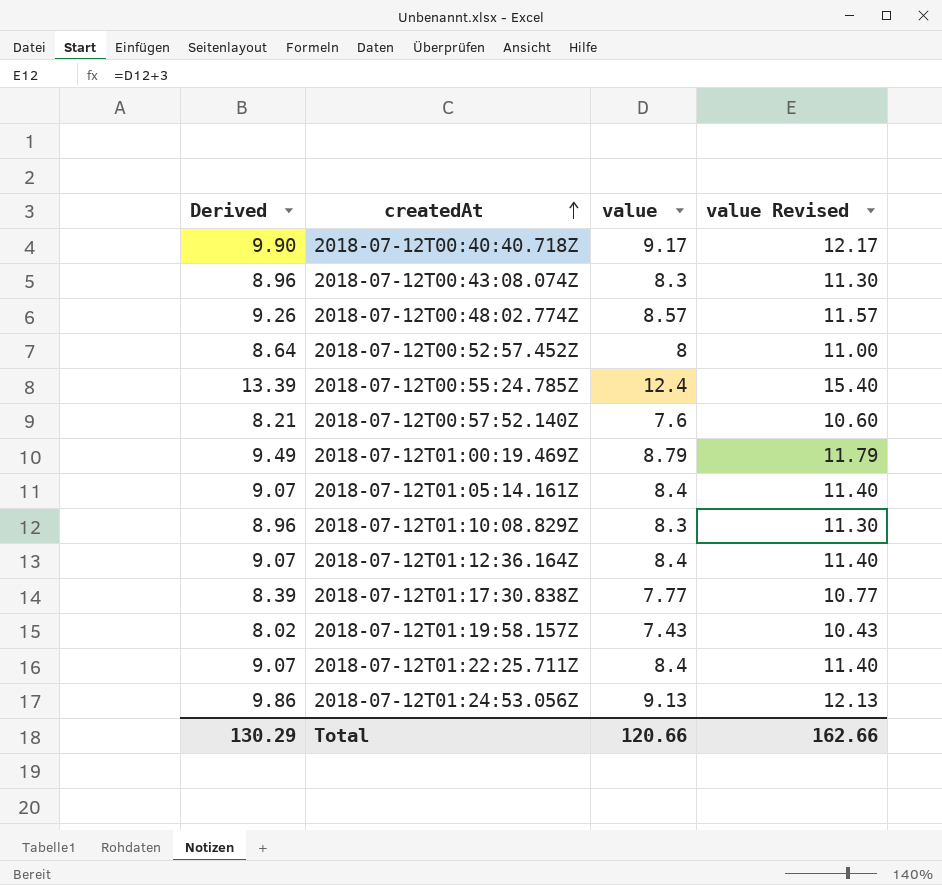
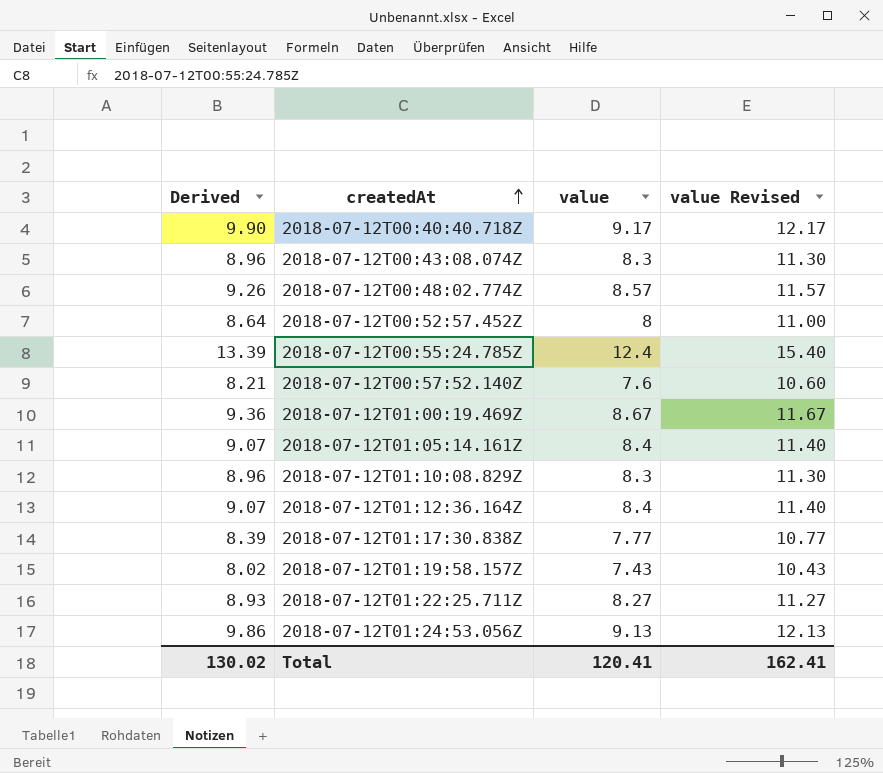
2018-07-12T01:00:19.469Z | Derived: 9.49 -> 9.36
2018-07-12T01:00:19.469Z | value: 8.79 -> 8.67
2018-07-12T01:00:19.469Z | value Revised: 11.79 -> 11.67
2018-07-12T01:22:25.711Z | Derived: 9.07 -> 8.93
2018-07-12T01:22:25.711Z | value: 8.4 -> 8.27
2018-07-12T01:22:25.711Z | value Revised: 11.40 -> 11.27
Total | Derived: 130.29 -> 130.02
Total | value: 120.66 -> 120.41
Total | value Revised: 162.66 -> 162.41

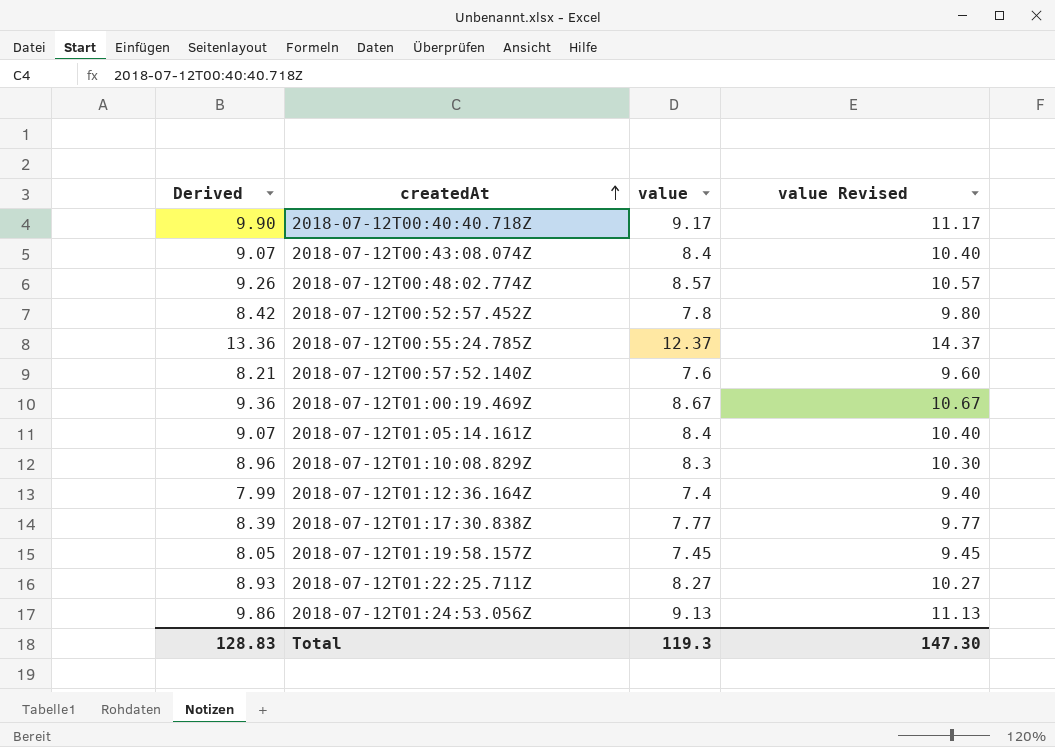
column value Revised | formula: [value] + 3 -> [value] + 2
2018-07-12T00:43:08.074Z | Derived: 8.96 -> 9.07
2018-07-12T00:43:08.074Z | value: 8.3 -> 8.4
2018-07-12T00:52:57.452Z | Derived: 8.64 -> 8.42
2018-07-12T00:52:57.452Z | value: 8 -> 7.8
2018-07-12T00:55:24.785Z | Derived: 13.39 -> 13.36
2018-07-12T00:55:24.785Z | value: 12.4 -> 12.37
2018-07-12T01:12:36.164Z | Derived: 9.07 -> 7.99
2018-07-12T01:12:36.164Z | value: 8.4 -> 7.4
2018-07-12T01:19:58.157Z | Derived: 8.02 -> 8.05
2018-07-12T01:19:58.157Z | value: 7.43 -> 7.45
Total | Derived: 130.02 -> 128.83
Total | value: 120.41 -> 119.3
Total | value Revised: 162.41 -> 147.30

